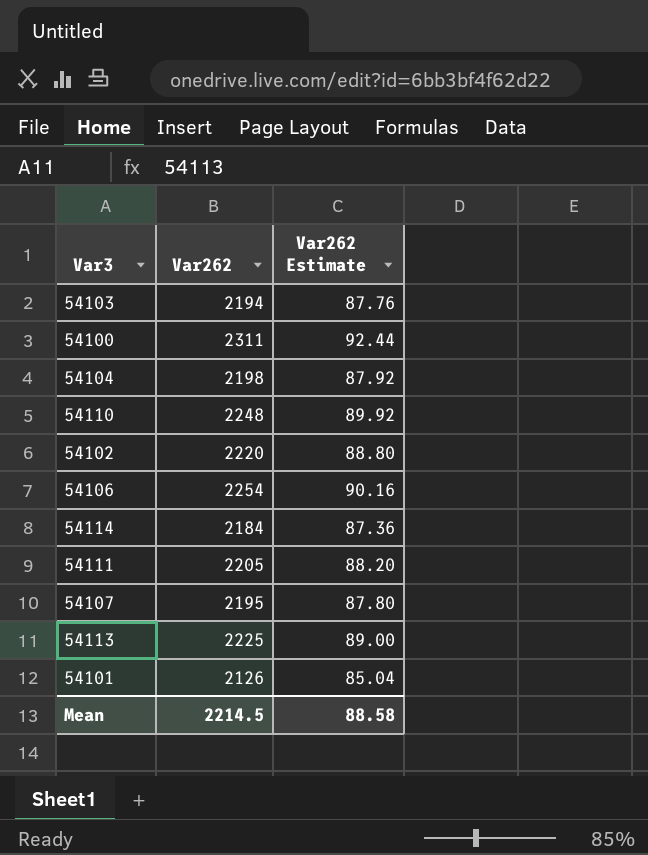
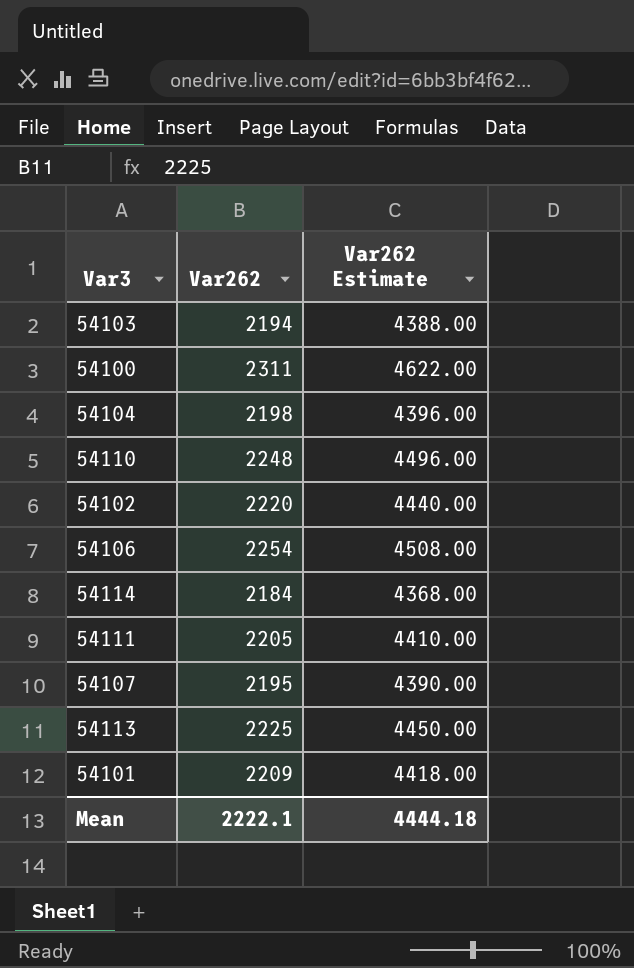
column Var262 Estimate | formula: [Var262] * 0.04 -> [Var262] * 2
54101 | Var262: 2126 -> 2209
Mean | Var262: 2214.5 -> 2222.1
Mean | Var262 Estimate: 88.58 -> 4444.18

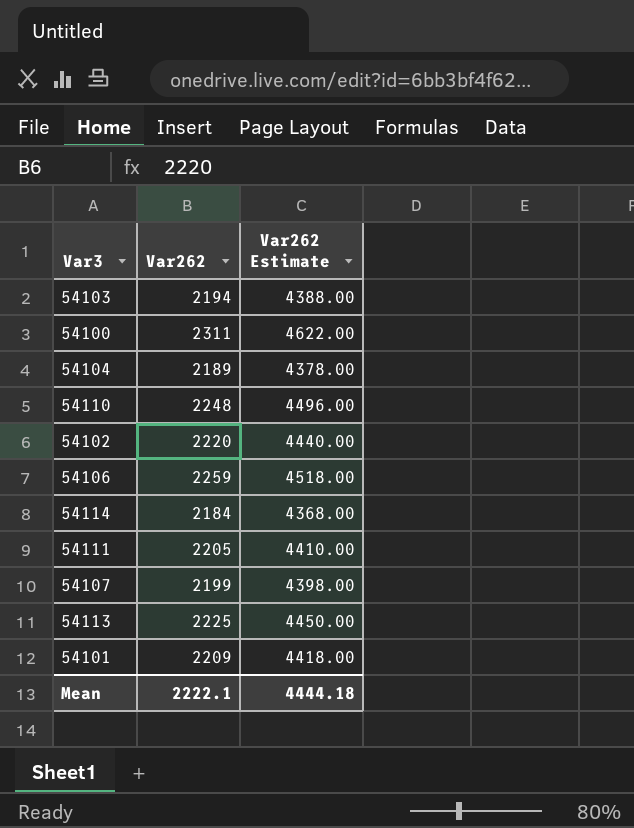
54104 | Var262: 2198 -> 2189
54104 | Var262 Estimate: 4396.00 -> 4378.00
54106 | Var262: 2254 -> 2259
54106 | Var262 Estimate: 4508.00 -> 4518.00
54107 | Var262: 2195 -> 2199
54107 | Var262 Estimate: 4390.00 -> 4398.00

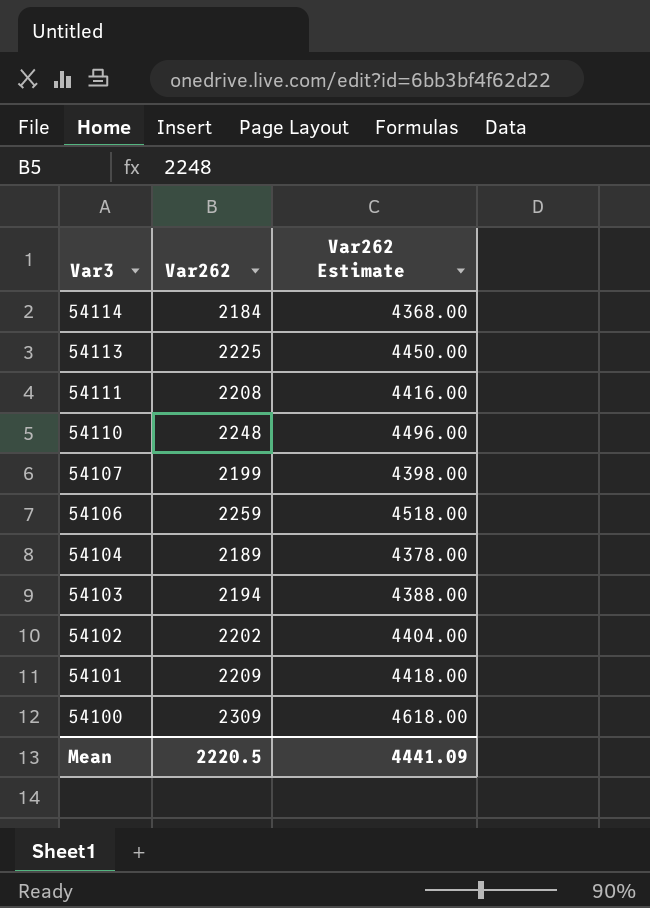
row order: none -> Var3 descending
54111 | Var262: 2205 -> 2208
54111 | Var262 Estimate: 4410.00 -> 4416.00
54102 | Var262: 2220 -> 2202
54102 | Var262 Estimate: 4440.00 -> 4404.00
54100 | Var262: 2311 -> 2309
54100 | Var262 Estimate: 4622.00 -> 4618.00
Mean | Var262: 2222.1 -> 2220.5
Mean | Var262 Estimate: 4444.18 -> 4441.09

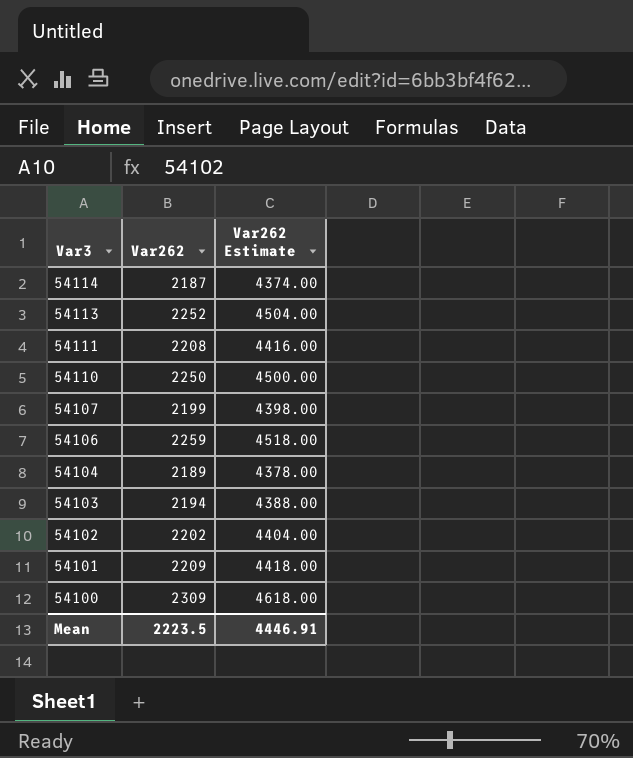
54114 | Var262: 2184 -> 2187
54114 | Var262 Estimate: 4368.00 -> 4374.00
54113 | Var262: 2225 -> 2252
54113 | Var262 Estimate: 4450.00 -> 4504.00
54110 | Var262: 2248 -> 2250
54110 | Var262 Estimate: 4496.00 -> 4500.00
Mean | Var262: 2220.5 -> 2223.5
Mean | Var262 Estimate: 4441.09 -> 4446.91

